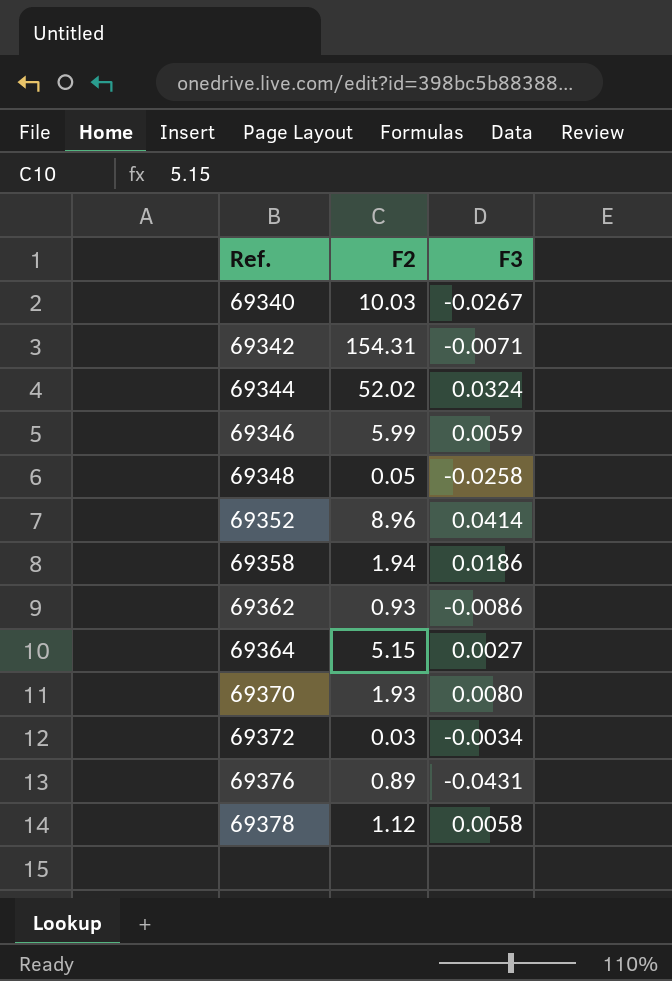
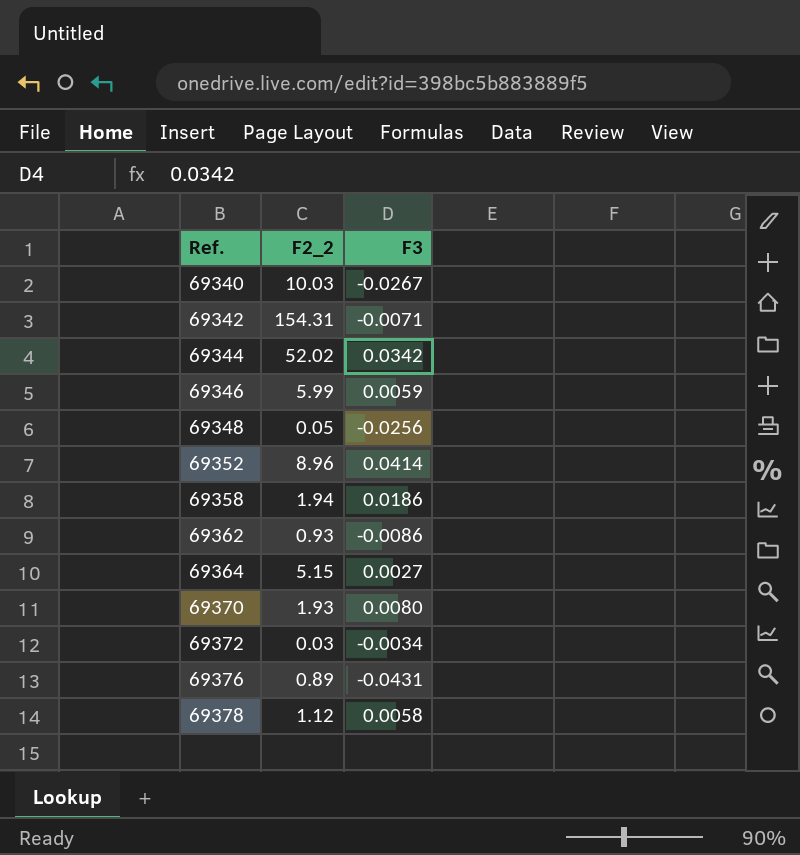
column name: F2 -> F2_2
69344 | F3: 0.0324 -> 0.0342
69348 | F3: -0.0258 -> -0.0256

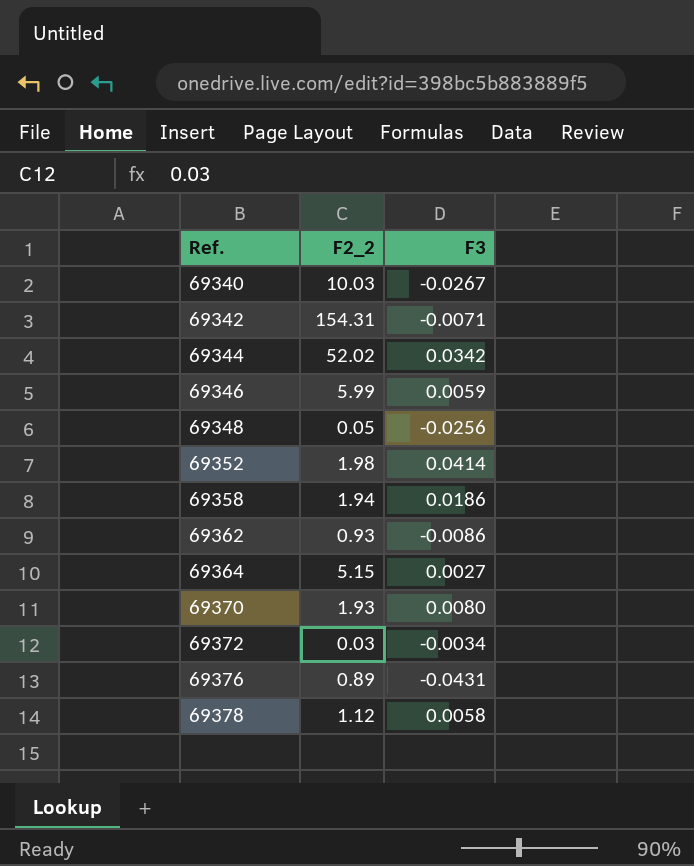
69352 | F2_2: 8.96 -> 1.98

